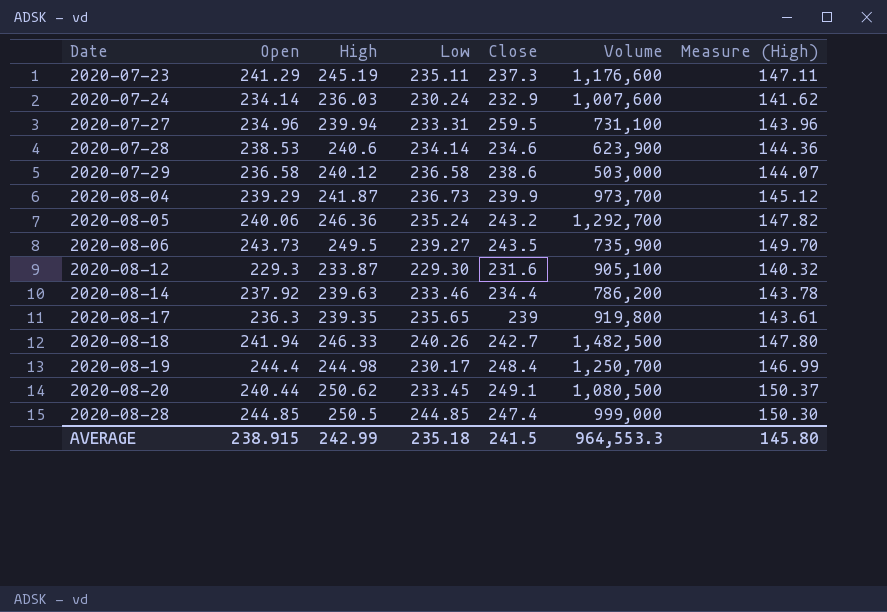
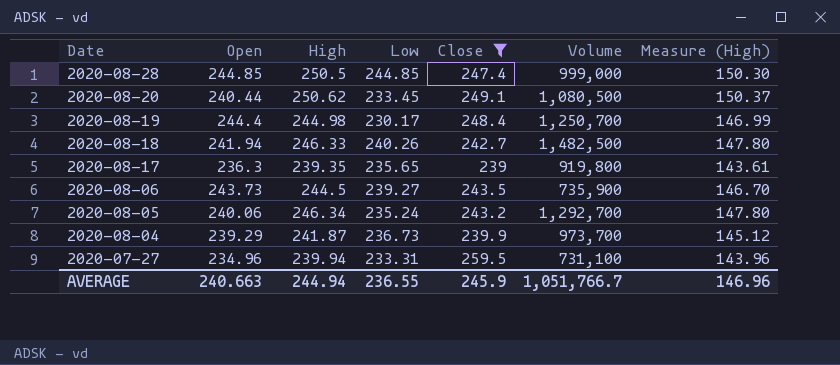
filter: none -> Close >= 239
row order: Date ascending -> Date descending
2020-08-06 | High: 249.5 -> 244.5
2020-08-06 | Measure (High): 149.70 -> 146.70
2020-08-05 | High: 246.36 -> 246.34
2020-08-05 | Measure (High): 147.82 -> 147.80
AVERAGE | Open: 238.915 -> 240.663
AVERAGE | High: 242.99 -> 244.94
AVERAGE | Low: 235.18 -> 236.55
AVERAGE | Close: 241.5 -> 245.9
AVERAGE | Volume: 964,553.3 -> 1,051,766.7
AVERAGE | Measure (High): 145.80 -> 146.96

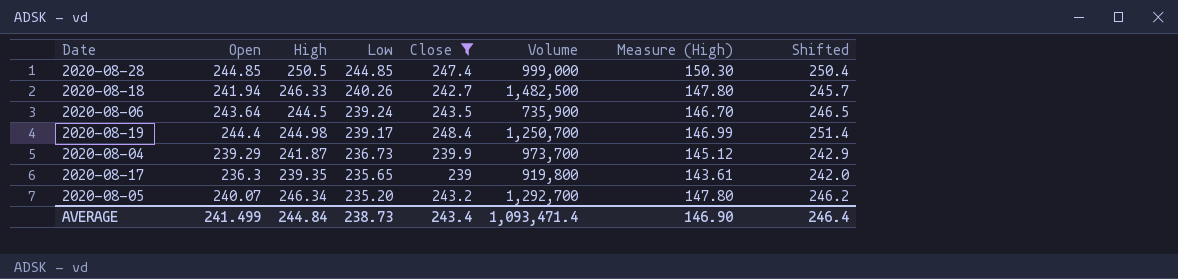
row order: Date descending -> Low descending
column Shifted | formula: none -> [Close] + 3
row 2020-08-20: 240.44 | 250.62 | 233.45 | 249.1 | 1,080,500 | 150.37 -> none
row 2020-07-27: 234.96 | 239.94 | 233.31 | 259.5 | 731,100 | 143.96 -> none
2020-08-06 | Open: 243.73 -> 243.64
2020-08-06 | Low: 239.27 -> 239.24
2020-08-19 | Low: 230.17 -> 239.17
2020-08-05 | Open: 240.06 -> 240.07
2020-08-05 | Low: 235.24 -> 235.20
AVERAGE | Open: 240.663 -> 241.499
AVERAGE | High: 244.94 -> 244.84
AVERAGE | Low: 236.55 -> 238.73
AVERAGE | Close: 245.9 -> 243.4
AVERAGE | Volume: 1,051,766.7 -> 1,093,471.4
AVERAGE | Measure (High): 146.96 -> 146.90

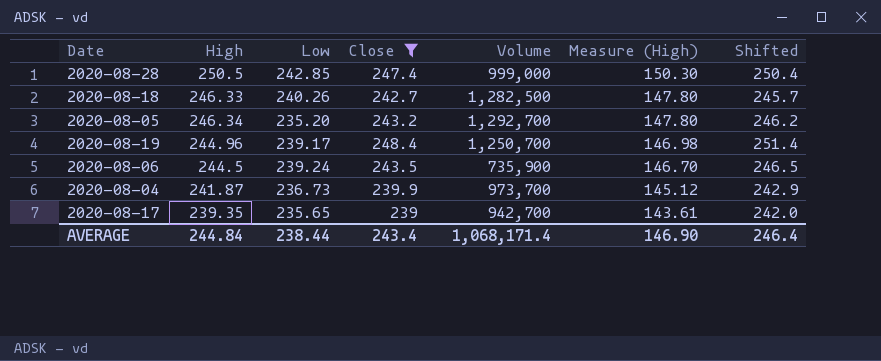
row order: Low descending -> Measure (High) descending
column Open | position: 2 -> none
2020-08-28 | Low: 244.85 -> 242.85
2020-08-18 | Volume: 1,482,500 -> 1,282,500
2020-08-19 | High: 244.98 -> 244.96
2020-08-19 | Measure (High): 146.99 -> 146.98
2020-08-17 | Volume: 919,800 -> 942,700
AVERAGE | Low: 238.73 -> 238.44
AVERAGE | Volume: 1,093,471.4 -> 1,068,171.4

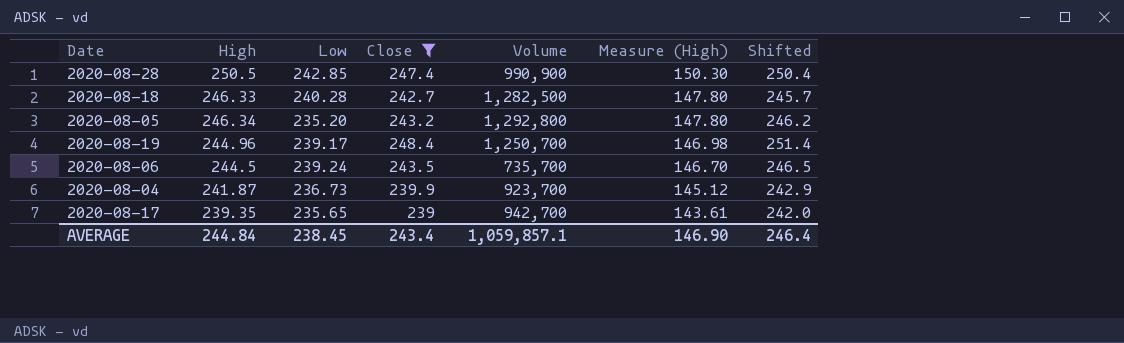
2020-08-28 | Volume: 999,000 -> 990,900
2020-08-18 | Low: 240.26 -> 240.28
2020-08-05 | Volume: 1,292,700 -> 1,292,800
2020-08-06 | Volume: 735,900 -> 735,700
2020-08-04 | Volume: 973,700 -> 923,700
AVERAGE | Low: 238.44 -> 238.45
AVERAGE | Volume: 1,068,171.4 -> 1,059,857.1

